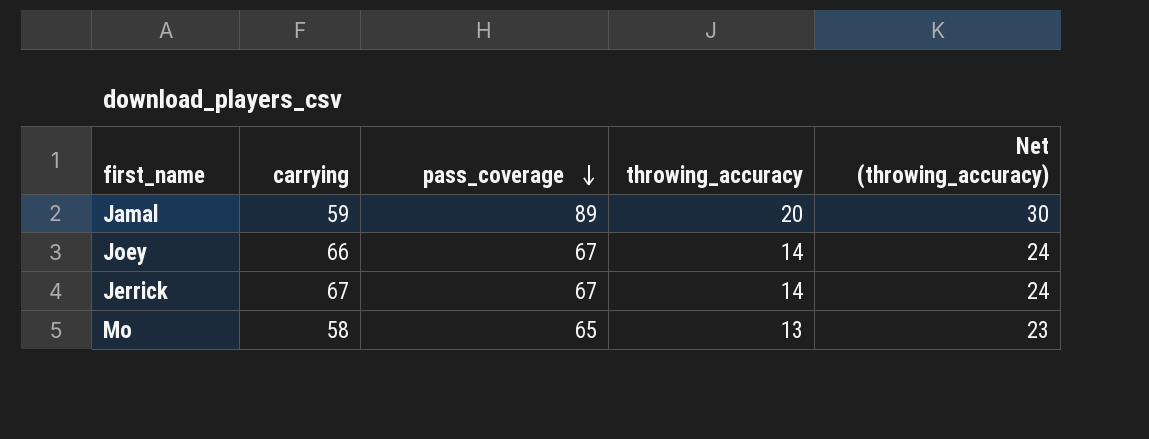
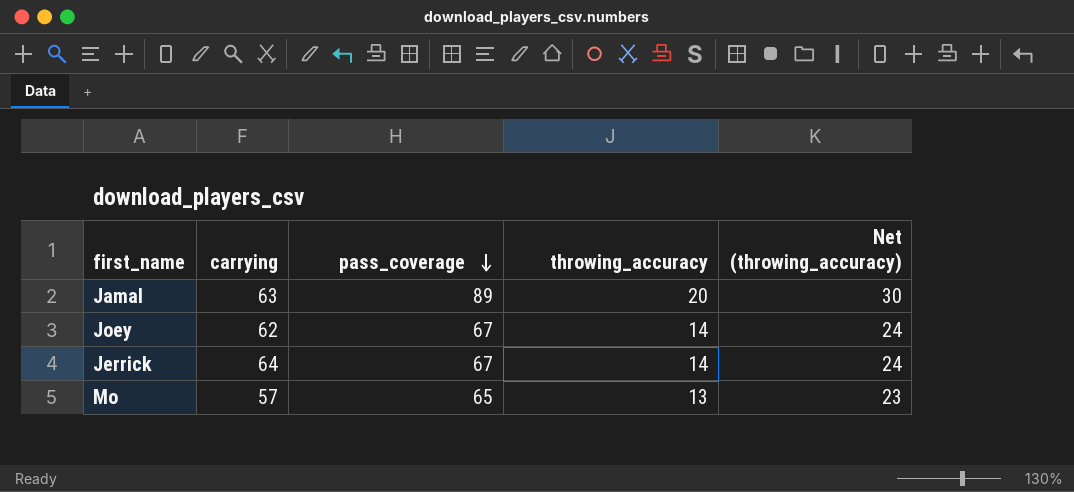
Jamal | carrying: 59 -> 63
Joey | carrying: 66 -> 62
Jerrick | carrying: 67 -> 64
Mo | carrying: 58 -> 57

